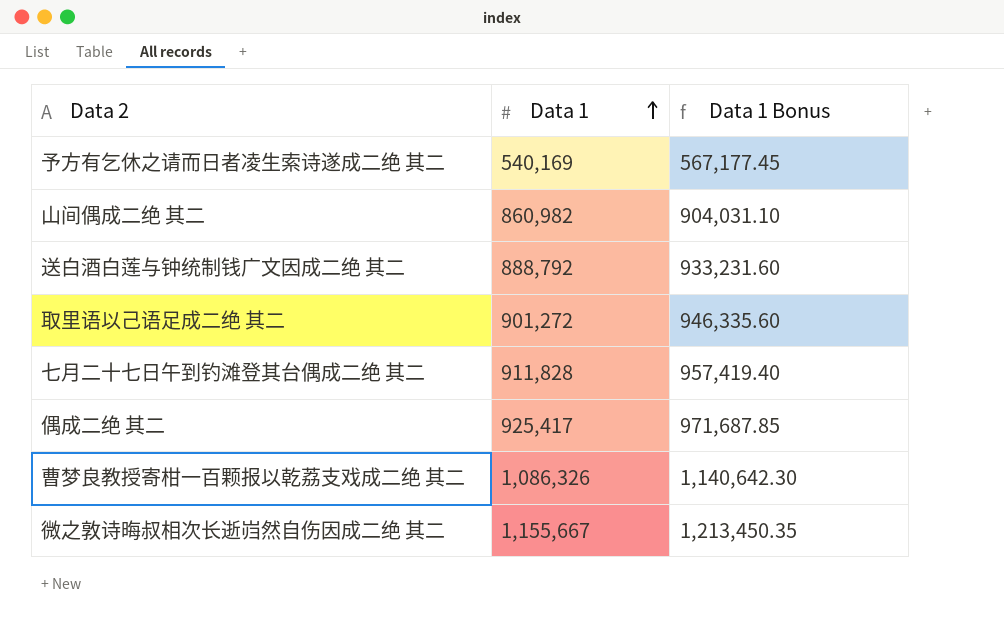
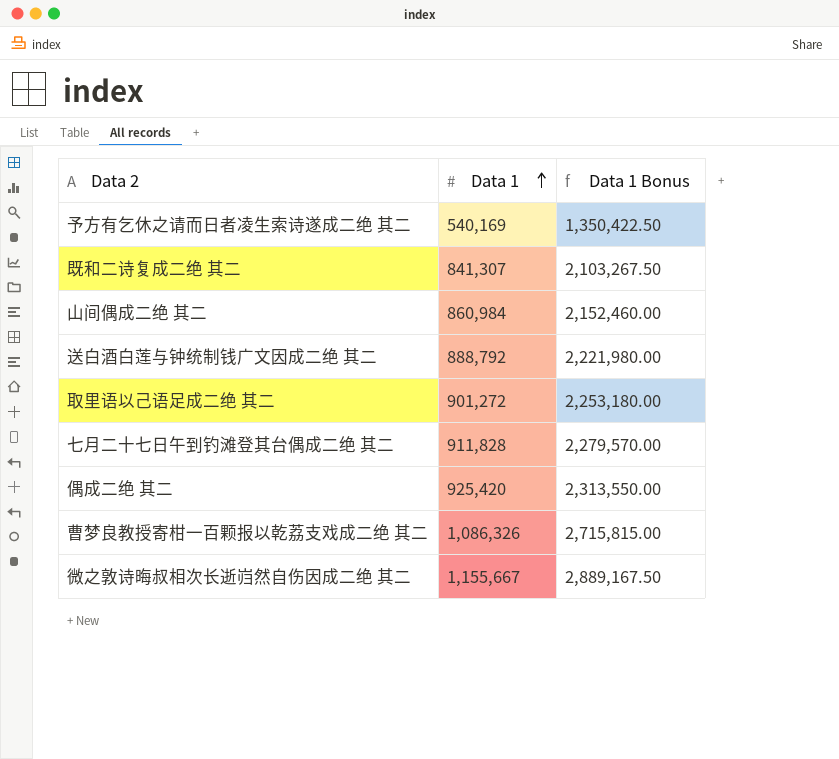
column Data 1 Bonus | formula: [Data 1] * 1.05 -> [Data 1] * 2.5
row 既和二诗复成二绝 其二: none -> 841,307 | 2,103,267.50
山间偶成二绝 其二 | Data 1: 860,982 -> 860,984
偶成二绝 其二 | Data 1: 925,417 -> 925,420

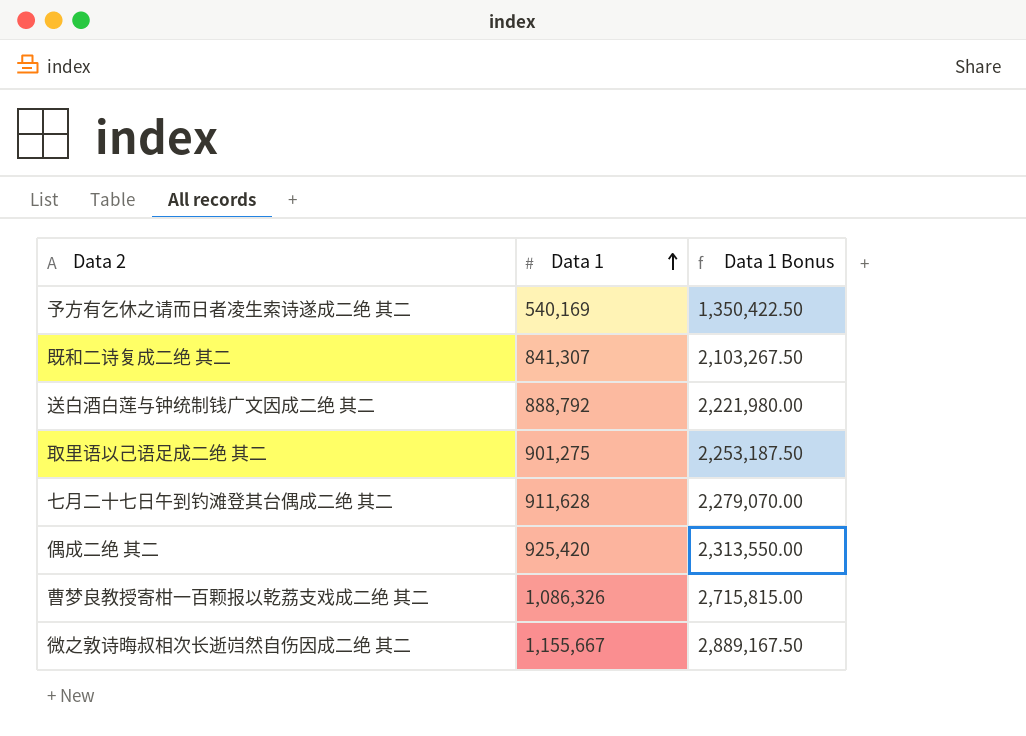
row 山间偶成二绝 其二: 860,984 | 2,152,460.00 -> none
取里语以己语足成二绝 其二 | Data 1: 901,272 -> 901,275
取里语以己语足成二绝 其二 | Data 1 Bonus: 2,253,180.00 -> 2,253,187.50
七月二十七日午到钓滩登其台偶成二绝 其二 | Data 1: 911,828 -> 911,628
七月二十七日午到钓滩登其台偶成二绝 其二 | Data 1 Bonus: 2,279,570.00 -> 2,279,070.00

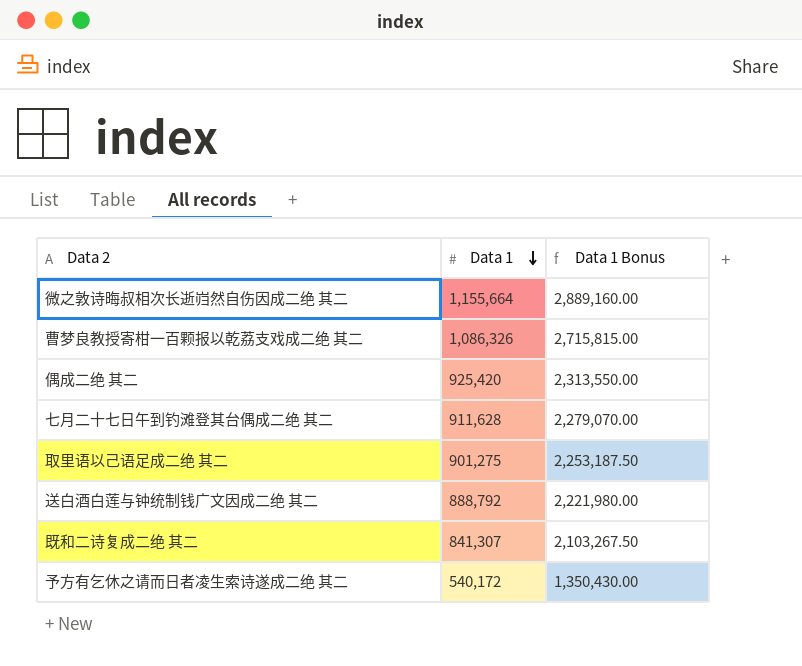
row order: Data 1 ascending -> Data 1 descending
微之敦诗晦叔相次长逝岿然自伤因成二绝 其二 | Data 1: 1,155,667 -> 1,155,664
微之敦诗晦叔相次长逝岿然自伤因成二绝 其二 | Data 1 Bonus: 2,889,167.50 -> 2,889,160.00
予方有乞休之请而日者凌生索诗遂成二绝 其二 | Data 1: 540,169 -> 540,172
予方有乞休之请而日者凌生索诗遂成二绝 其二 | Data 1 Bonus: 1,350,422.50 -> 1,350,430.00

